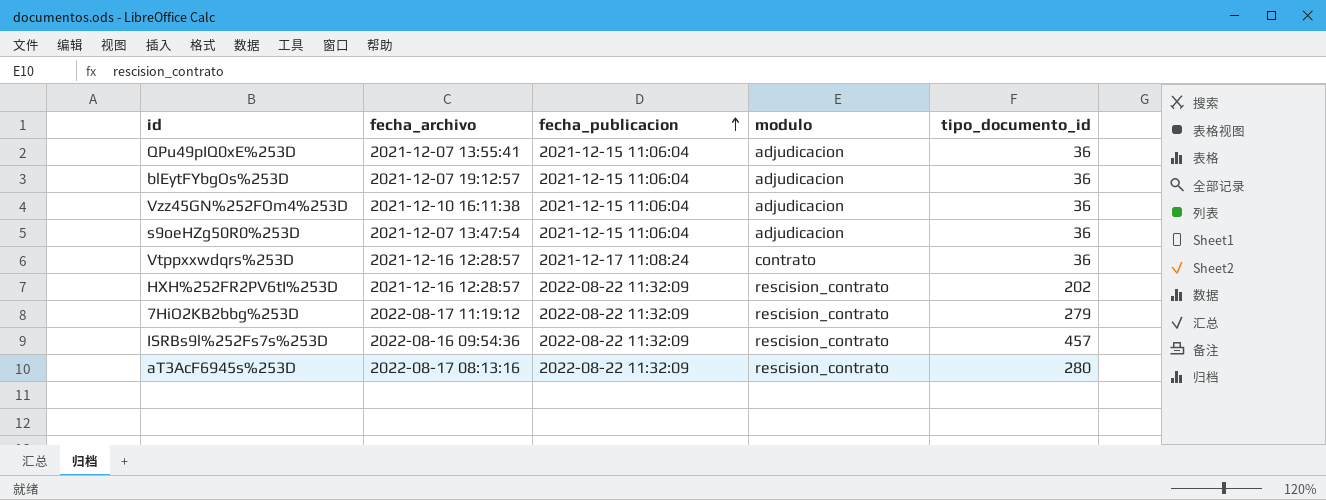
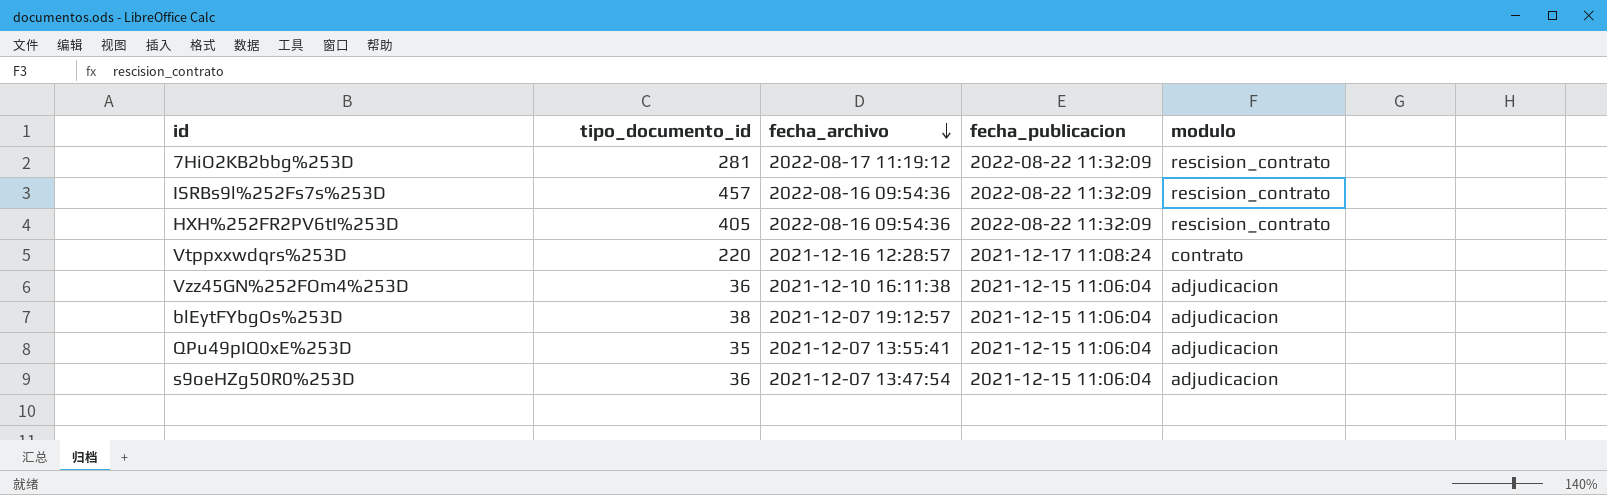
row order: fecha_publicacion ascending -> fecha_archivo descending
column tipo_documento_id | position: 5 -> 2
row aT3AcF6945s%253D: 2022-08-17 08:13:16 | 2022-08-22 11:32:09 | rescision_contrato | 280 -> none
7HiO2KB2bbg%253D | tipo_documento_id: 279 -> 281
HXH%252FR2PV6tI%253D | tipo_documento_id: 202 -> 405
HXH%252FR2PV6tI%253D | fecha_archivo: 2021-12-16 12:28:57 -> 2022-08-16 09:54:36
Vtppxxwdqrs%253D | tipo_documento_id: 36 -> 220
blEytFYbgOs%253D | tipo_documento_id: 36 -> 38
QPu49pIQ0xE%253D | tipo_documento_id: 36 -> 35

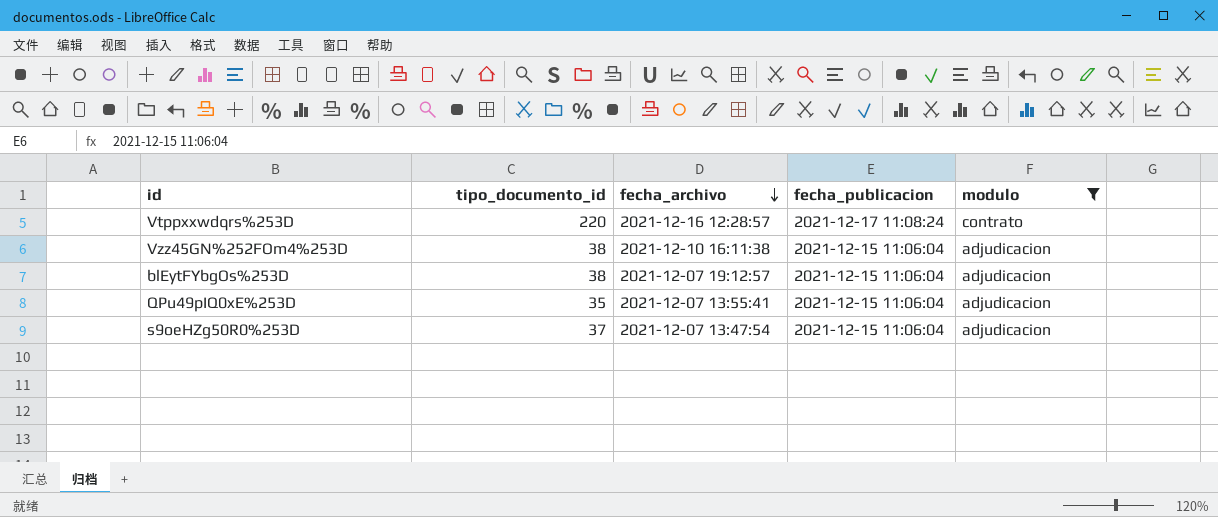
filter: none -> modulo != rescision_contrato
Vzz45GN%252FOm4%253D | tipo_documento_id: 36 -> 38
s9oeHZg50R0%253D | tipo_documento_id: 36 -> 37

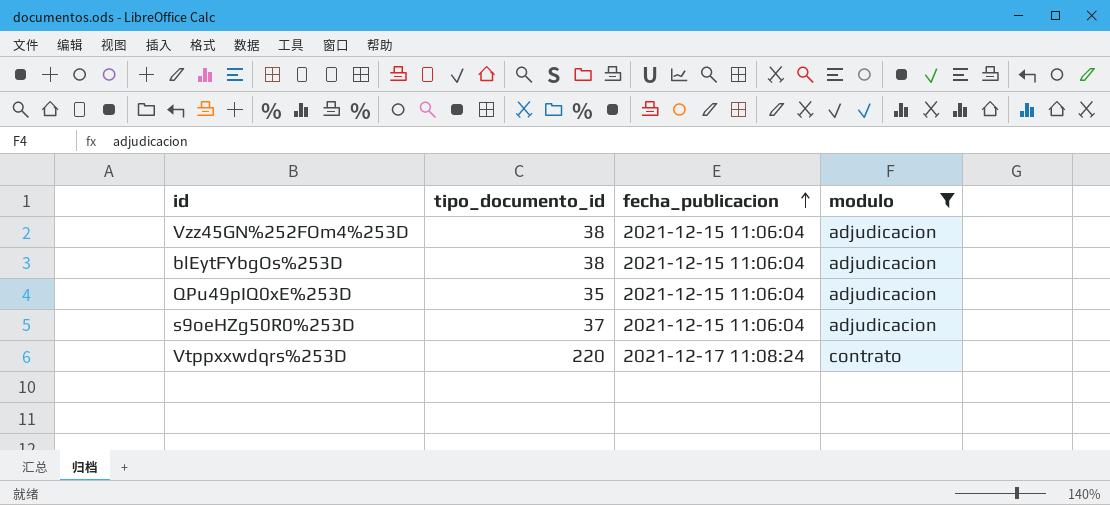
row order: fecha_archivo descending -> fecha_publicacion ascending
column fecha_archivo | position: 3 -> none

